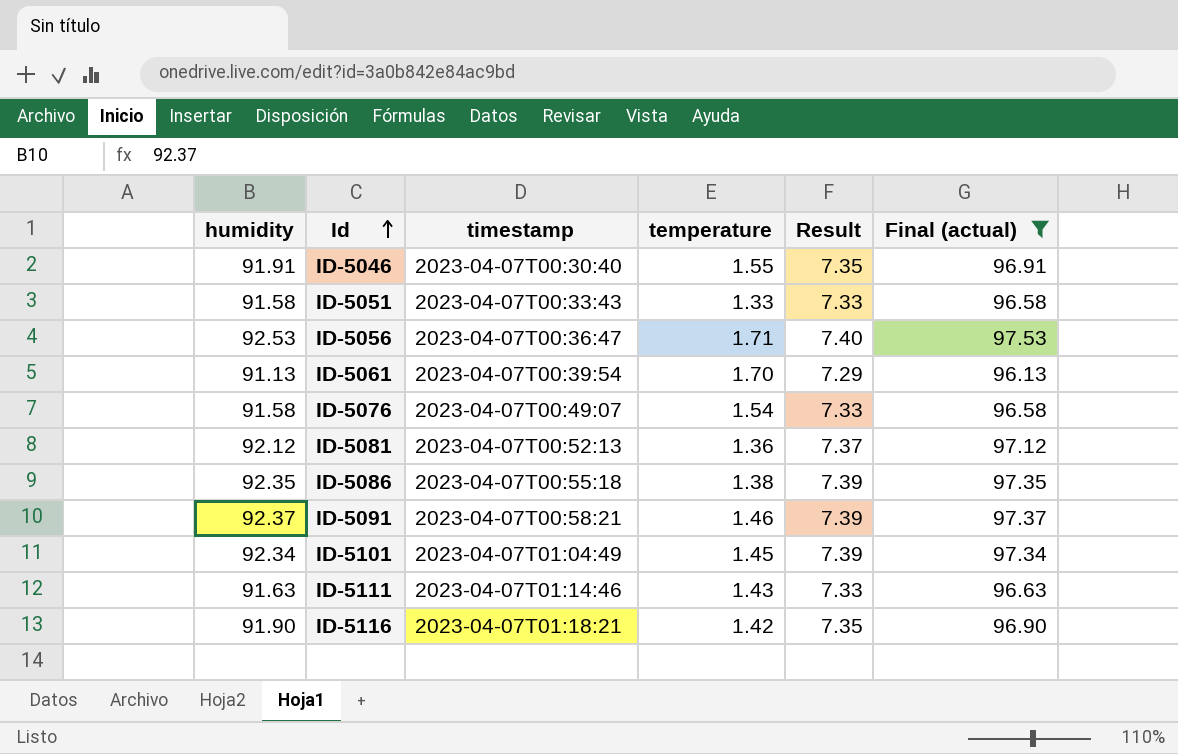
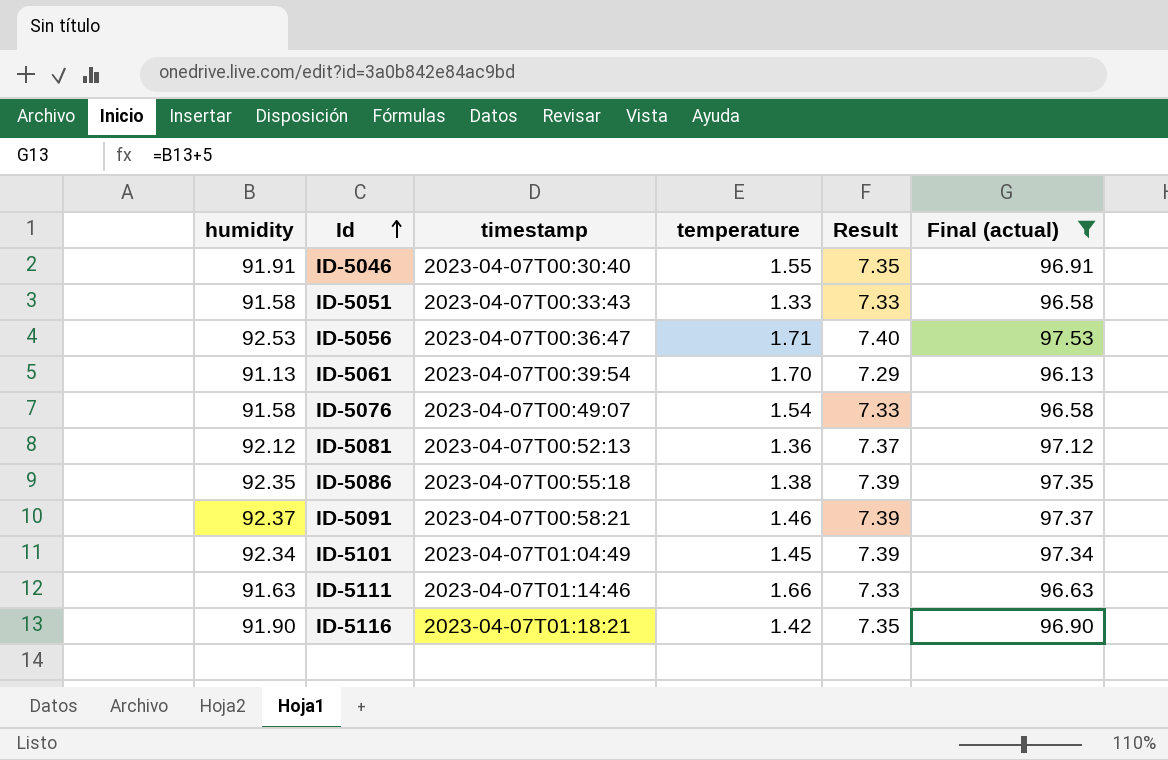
ID-5111 | temperature: 1.43 -> 1.66

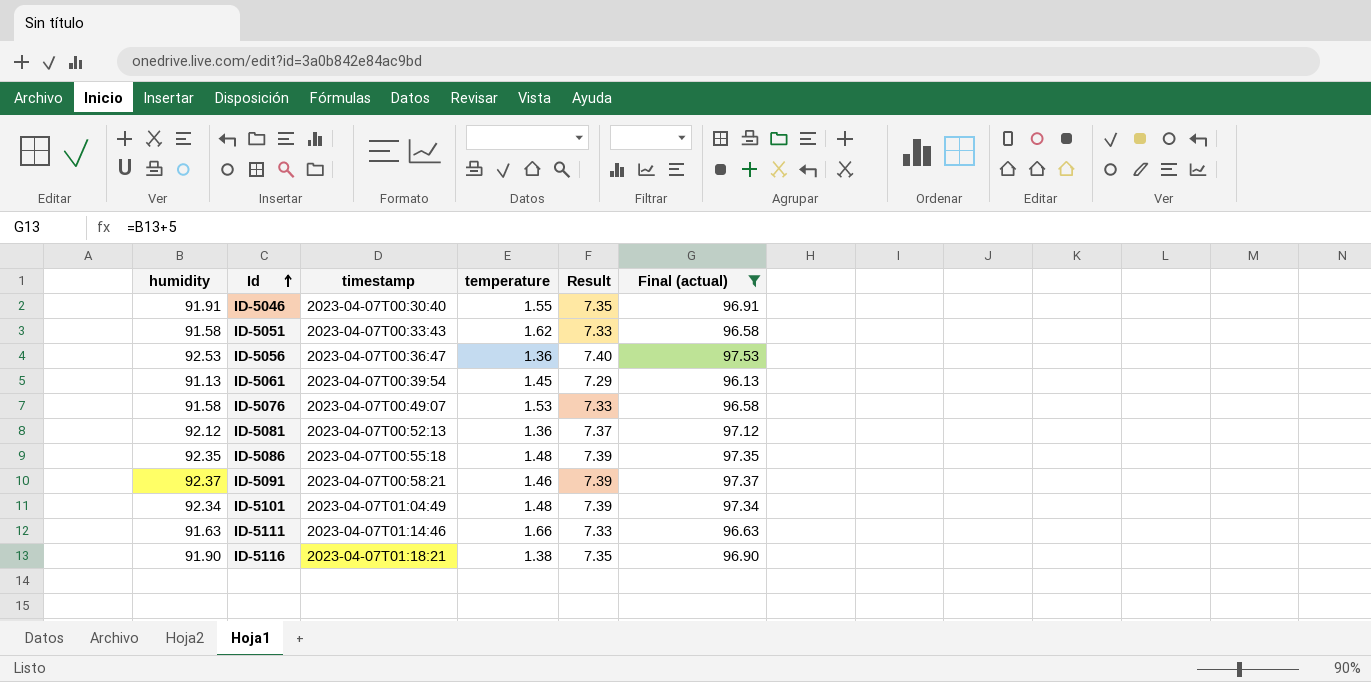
ID-5051 | temperature: 1.33 -> 1.62
ID-5056 | temperature: 1.71 -> 1.36
ID-5061 | temperature: 1.70 -> 1.45
ID-5076 | temperature: 1.54 -> 1.53
ID-5086 | temperature: 1.38 -> 1.48
ID-5101 | temperature: 1.45 -> 1.48
ID-5116 | temperature: 1.42 -> 1.38

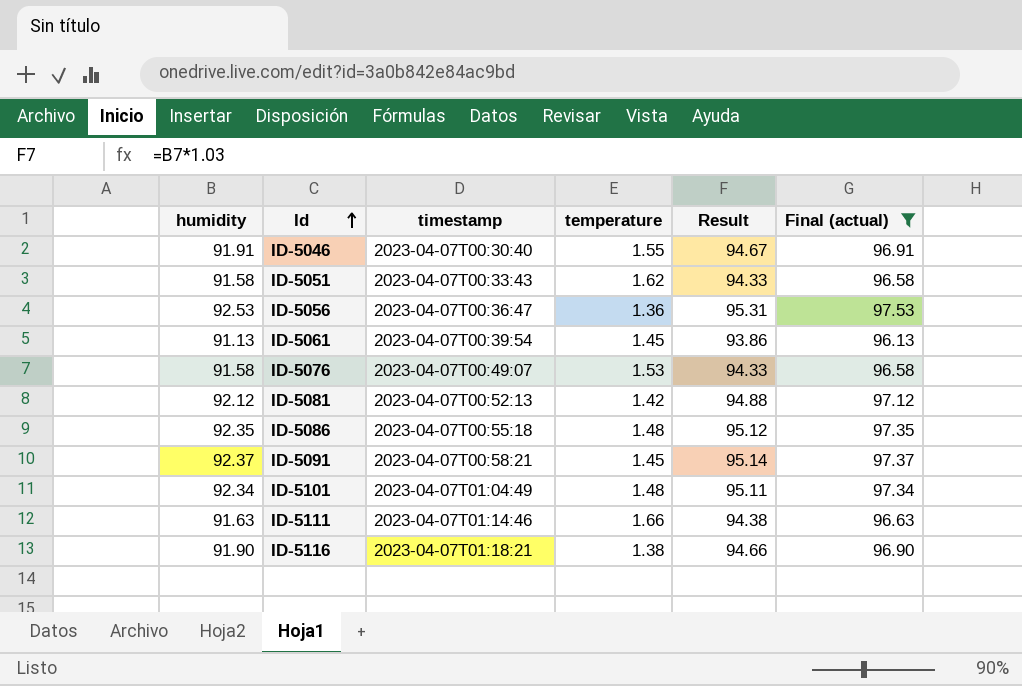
column Result | formula: [humidity] * 0.08 -> [humidity] * 1.03
ID-5081 | temperature: 1.36 -> 1.42
ID-5091 | temperature: 1.46 -> 1.45

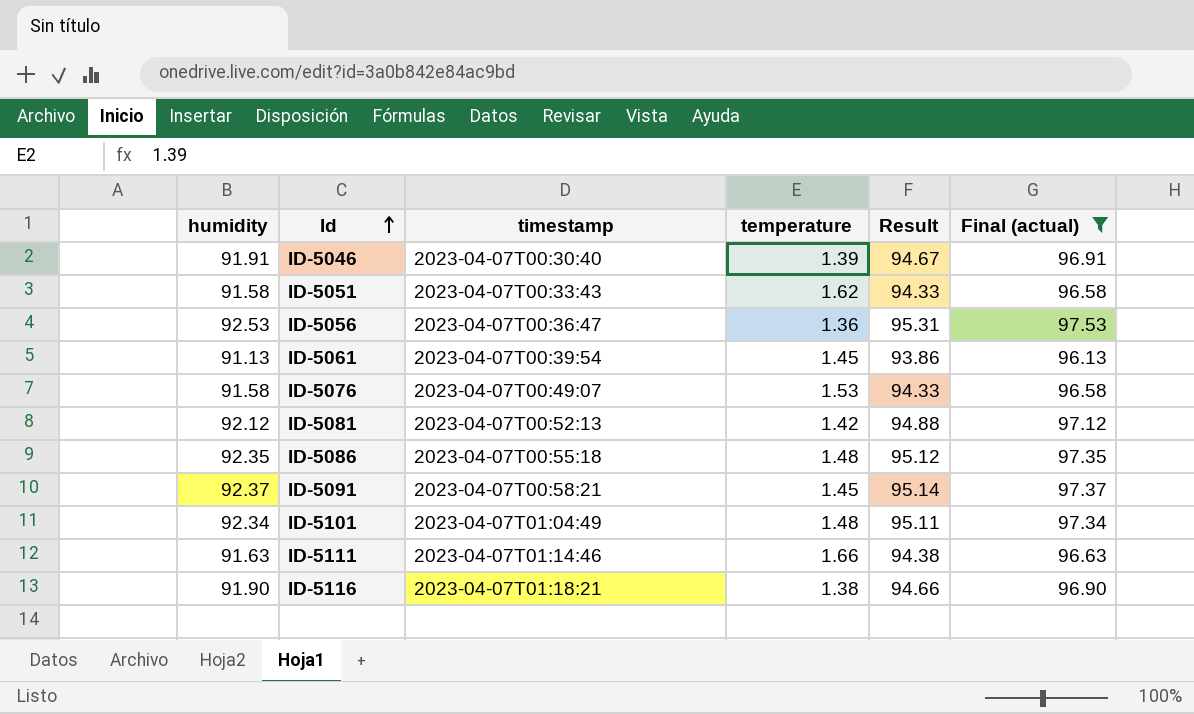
ID-5046 | temperature: 1.55 -> 1.39

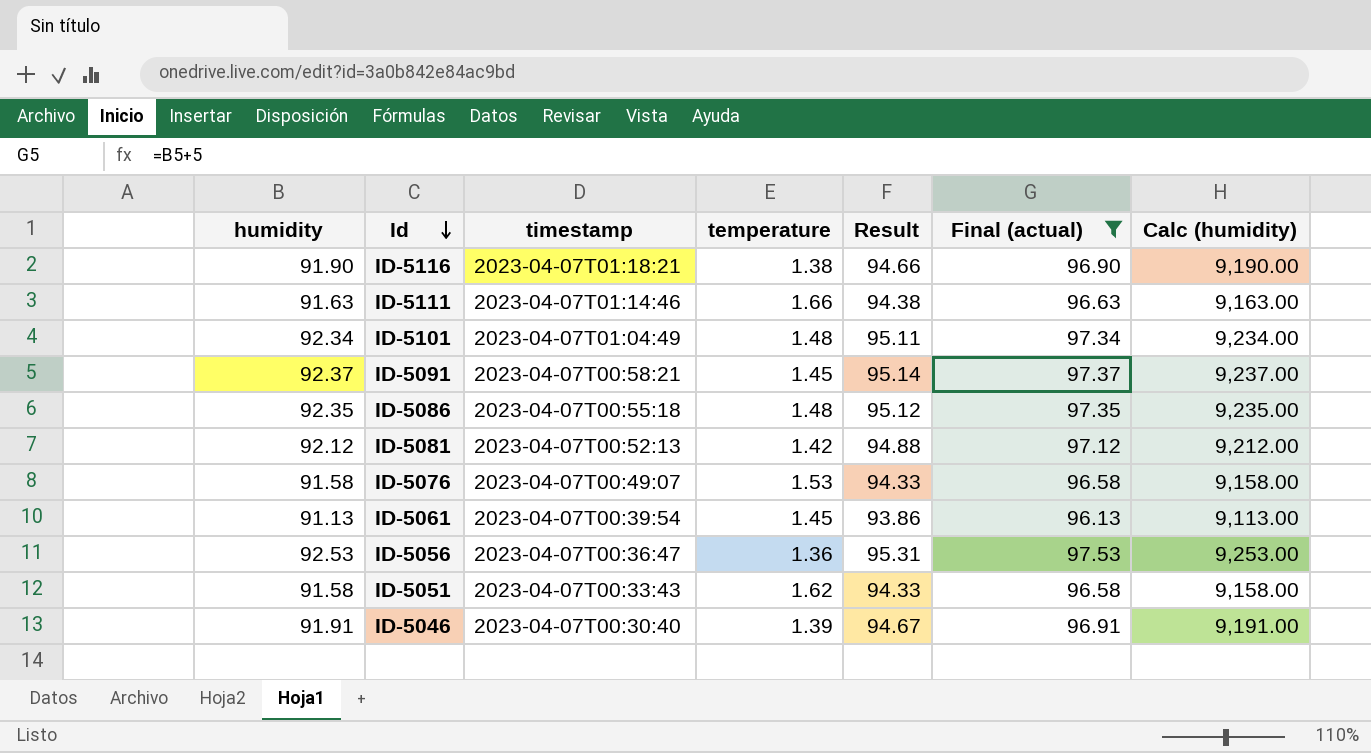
row order: Id ascending -> Id descending
column Calc (humidity) | formula: none -> [humidity] * 100

